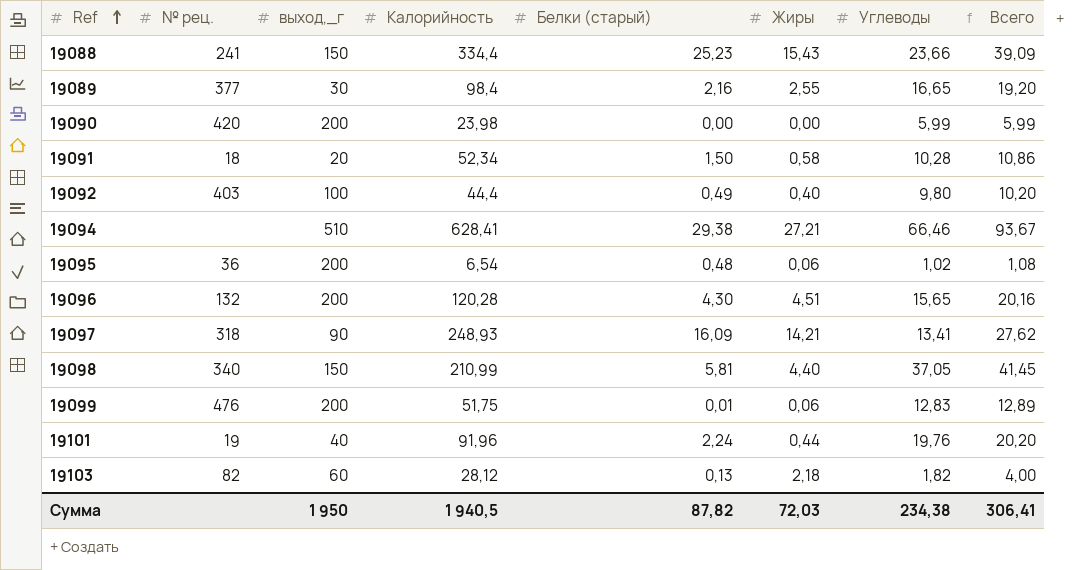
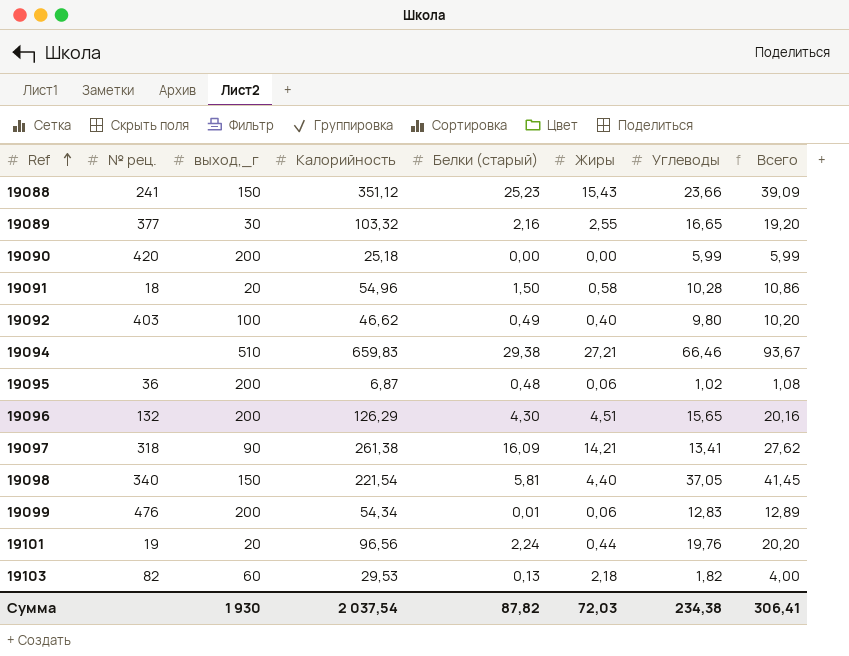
19088 | Калорийность: 334,4 -> 351,12
19089 | Калорийность: 98,4 -> 103,32
19090 | Калорийность: 23,98 -> 25,18
19091 | Калорийность: 52,34 -> 54,96
19092 | Калорийность: 44,4 -> 46,62
19094 | Калорийность: 628,41 -> 659,83
19095 | Калорийность: 6,54 -> 6,87
19096 | Калорийность: 120,28 -> 126,29
19097 | Калорийность: 248,93 -> 261,38
19098 | Калорийность: 210,99 -> 221,54
19099 | Калорийность: 51,75 -> 54,34
19101 | выход,_г: 40 -> 20
19101 | Калорийность: 91,96 -> 96,56
19103 | Калорийность: 28,12 -> 29,53
Сумма | выход,_г: 1 950 -> 1 930
Сумма | Калорийность: 1 940,5 -> 2 037,54

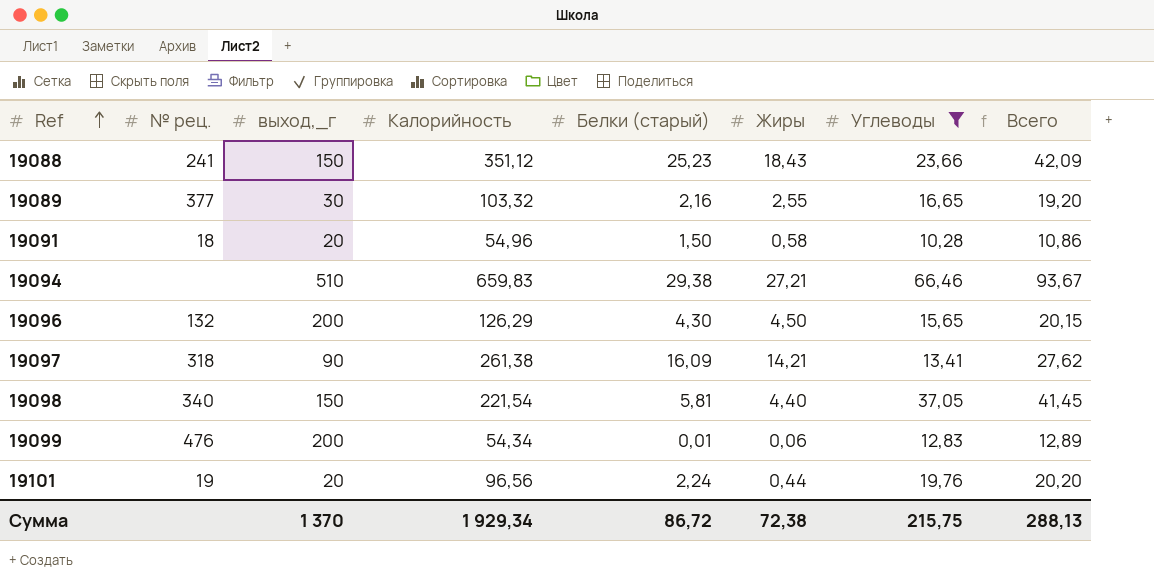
filter: none -> Углеводы >= 10,28
19088 | Жиры: 15,43 -> 18,43
19088 | Всего: 39,09 -> 42,09
19096 | Жиры: 4,51 -> 4,50
19096 | Всего: 20,16 -> 20,15
Сумма | выход,_г: 1 930 -> 1 370
Сумма | Калорийность: 2 037,54 -> 1 929,34
Сумма | Белки (старый): 87,82 -> 86,72
Сумма | Жиры: 72,03 -> 72,38
Сумма | Углеводы: 234,38 -> 215,75
Сумма | Всего: 306,41 -> 288,13

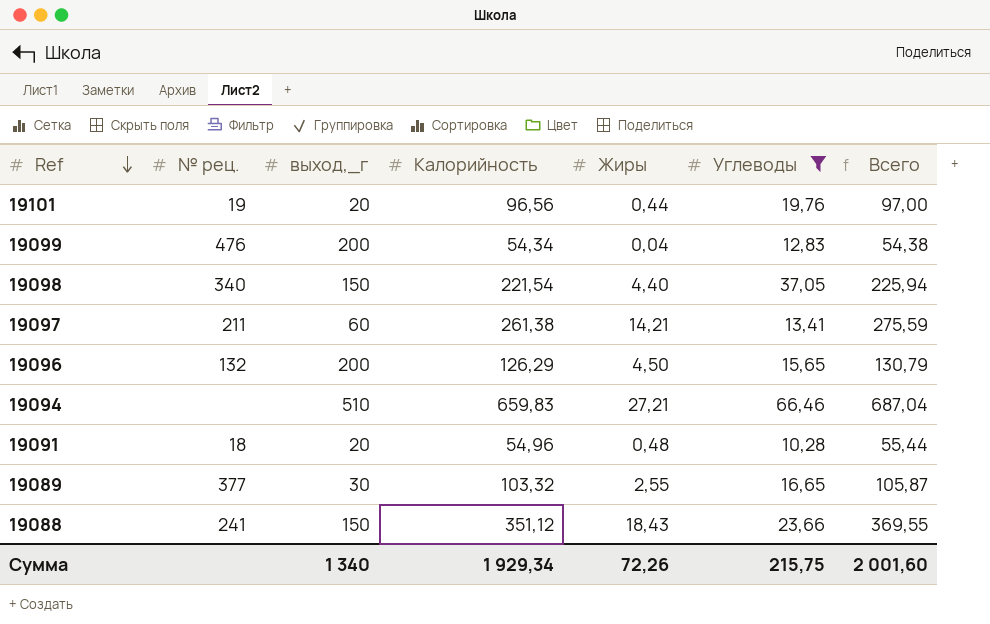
row order: Ref ascending -> Ref descending
column Белки (старый) | position: 5 -> none
column Всего | formula: [Жиры] + [Углеводы] -> [Калорийность] + [Жиры]
19099 | Жиры: 0,06 -> 0,04
19097 | № рец.: 318 -> 211
19097 | выход,_г: 90 -> 60
19091 | Жиры: 0,58 -> 0,48
Сумма | выход,_г: 1 370 -> 1 340
Сумма | Жиры: 72,38 -> 72,26
Сумма | Всего: 288,13 -> 2 001,60

